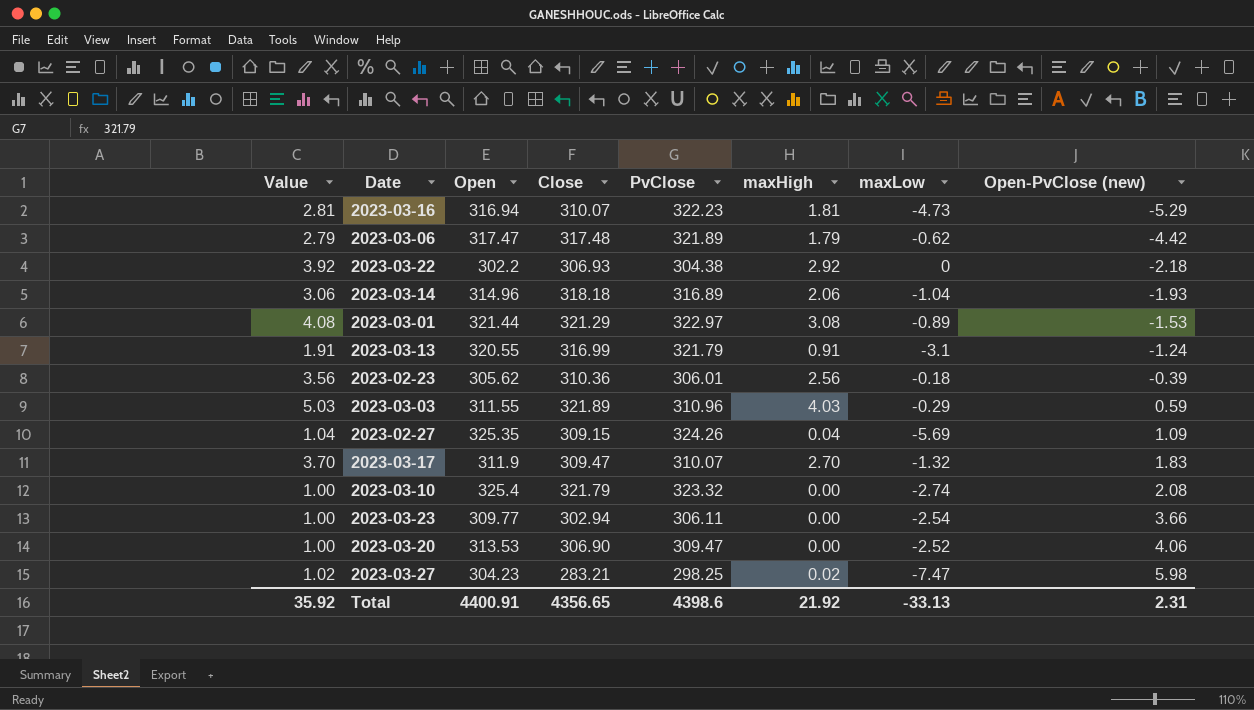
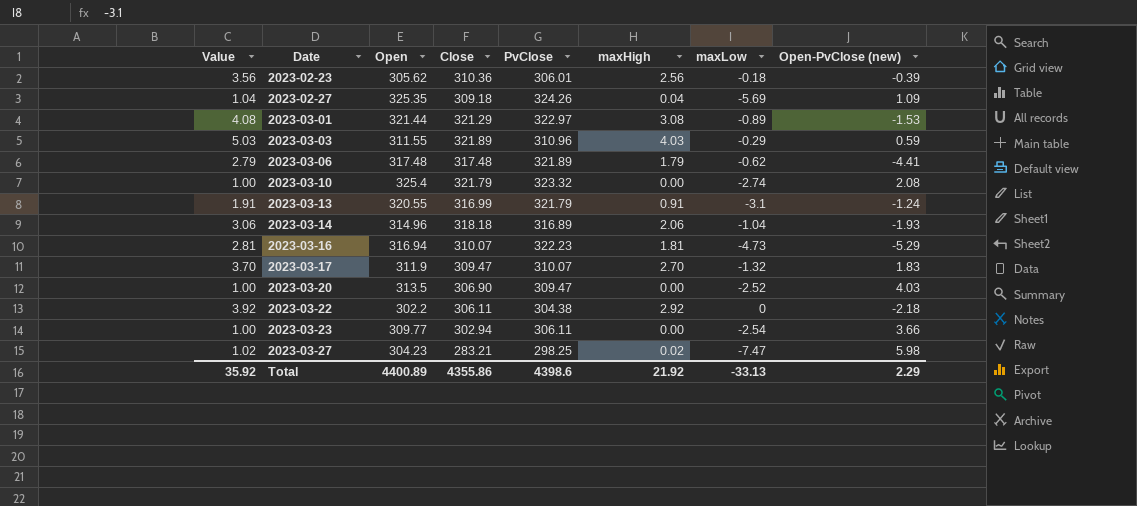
row order: Open-PvClose (new) ascending -> Date ascending
2023-02-27 | Close: 309.15 -> 309.18
2023-03-06 | Open: 317.47 -> 317.48
2023-03-06 | Open-PvClose (new): -4.42 -> -4.41
2023-03-20 | Open: 313.53 -> 313.5
2023-03-20 | Open-PvClose (new): 4.06 -> 4.03
2023-03-22 | Close: 306.93 -> 306.11
Total | Open: 4400.91 -> 4400.89
Total | Close: 4356.65 -> 4355.86
Total | Open-PvClose (new): 2.31 -> 2.29

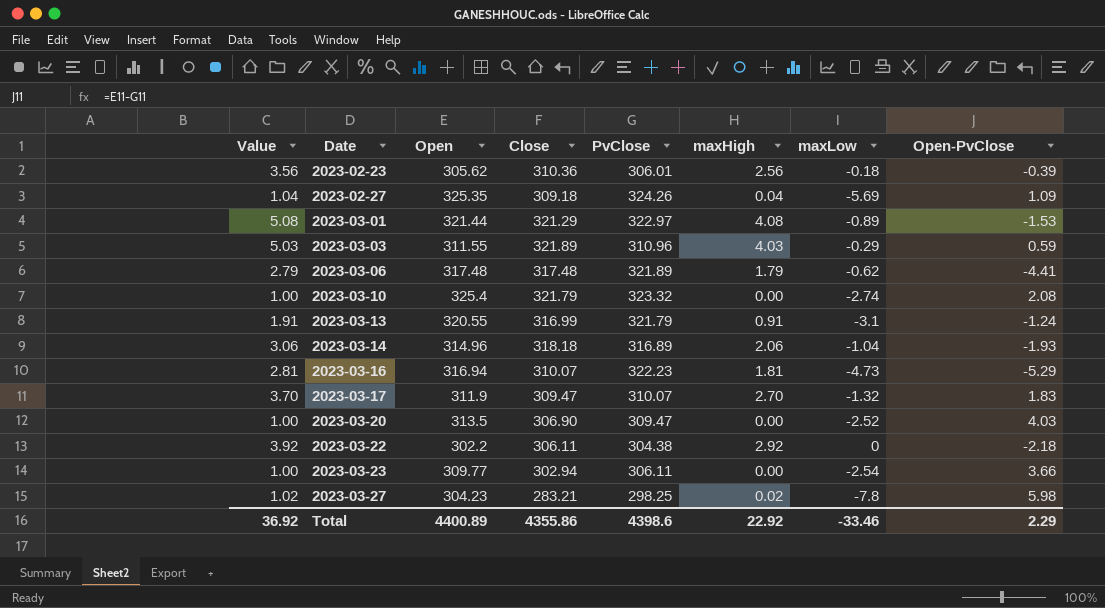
column name: Open-PvClose (new) -> Open-PvClose
2023-03-01 | Value: 4.08 -> 5.08
2023-03-01 | maxHigh: 3.08 -> 4.08
2023-03-27 | maxLow: -7.47 -> -7.8
Total | Value: 35.92 -> 36.92
Total | maxHigh: 21.92 -> 22.92
Total | maxLow: -33.13 -> -33.46

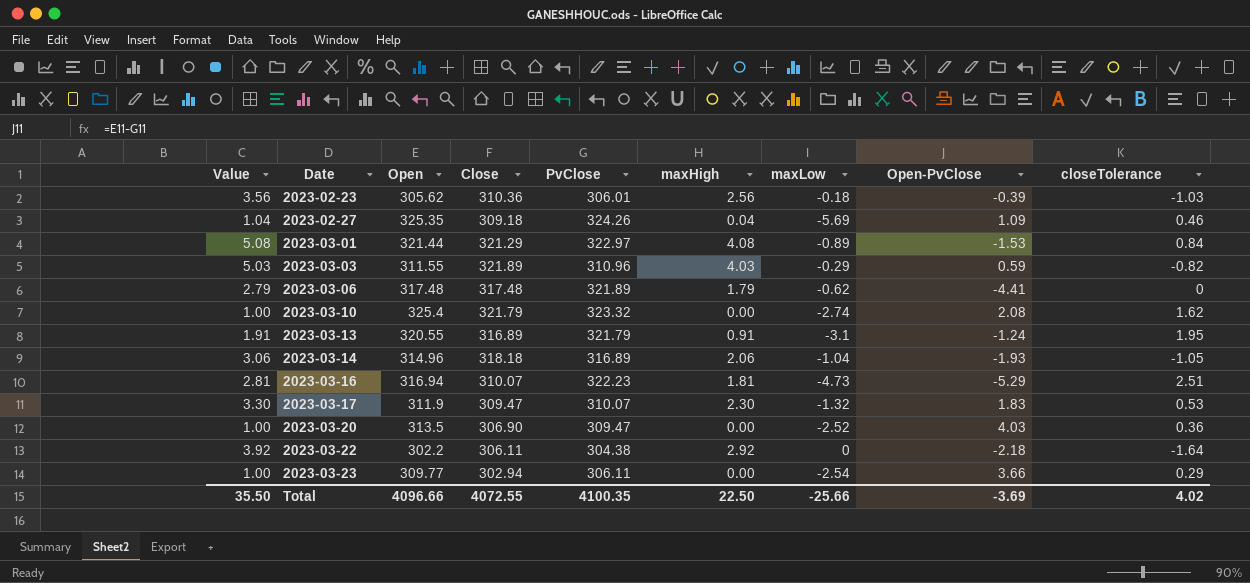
column closeTolerance | position: none -> 9
row 2023-03-27: 1.02 | 304.23 | 283.21 | 298.25 | 0.02 | -7.8 | 5.98 -> none
2023-03-13 | Close: 316.99 -> 316.89
2023-03-17 | Value: 3.70 -> 3.30
2023-03-17 | maxHigh: 2.70 -> 2.30
Total | Value: 36.92 -> 35.50
Total | Open: 4400.89 -> 4096.66
Total | Close: 4355.86 -> 4072.55
Total | PvClose: 4398.6 -> 4100.35
Total | maxHigh: 22.92 -> 22.50
Total | maxLow: -33.46 -> -25.66
Total | Open-PvClose: 2.29 -> -3.69

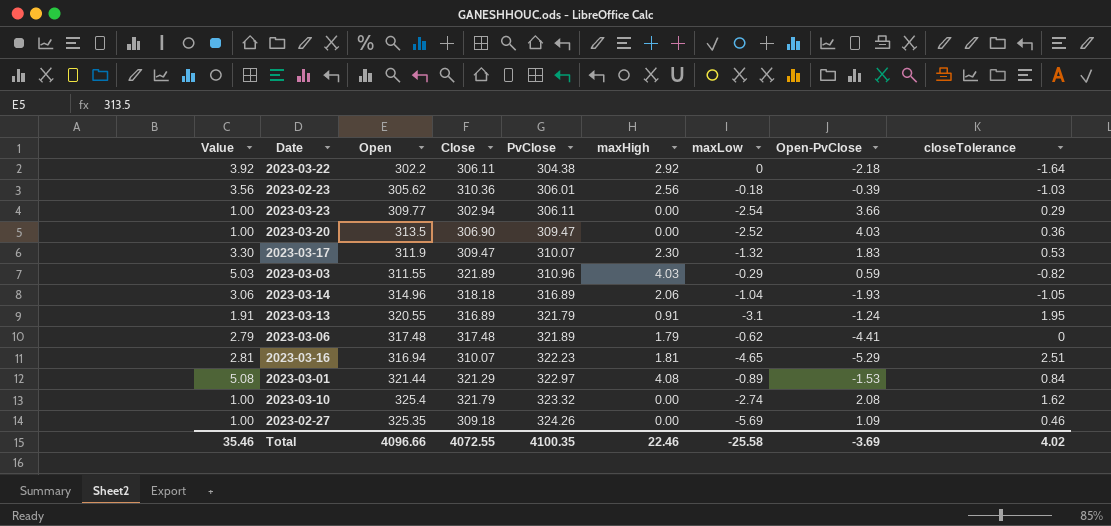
row order: Date ascending -> PvClose ascending
2023-03-16 | maxLow: -4.73 -> -4.65
2023-02-27 | Value: 1.04 -> 1.00
2023-02-27 | maxHigh: 0.04 -> 0.00
Total | Value: 35.50 -> 35.46
Total | maxHigh: 22.50 -> 22.46
Total | maxLow: -25.66 -> -25.58

